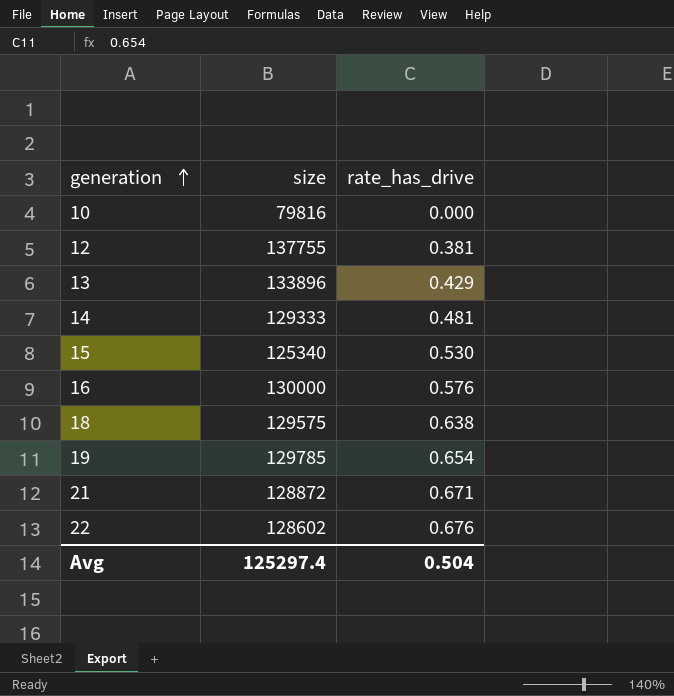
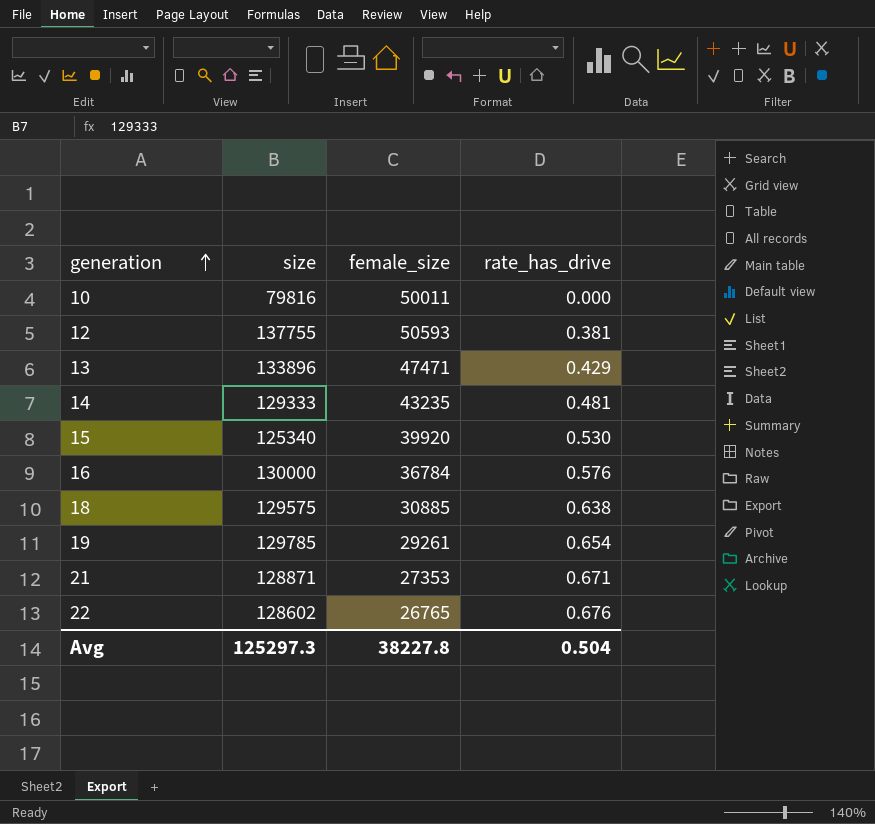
column female_size | position: none -> 3
21 | size: 128872 -> 128871
Avg | size: 125297.4 -> 125297.3

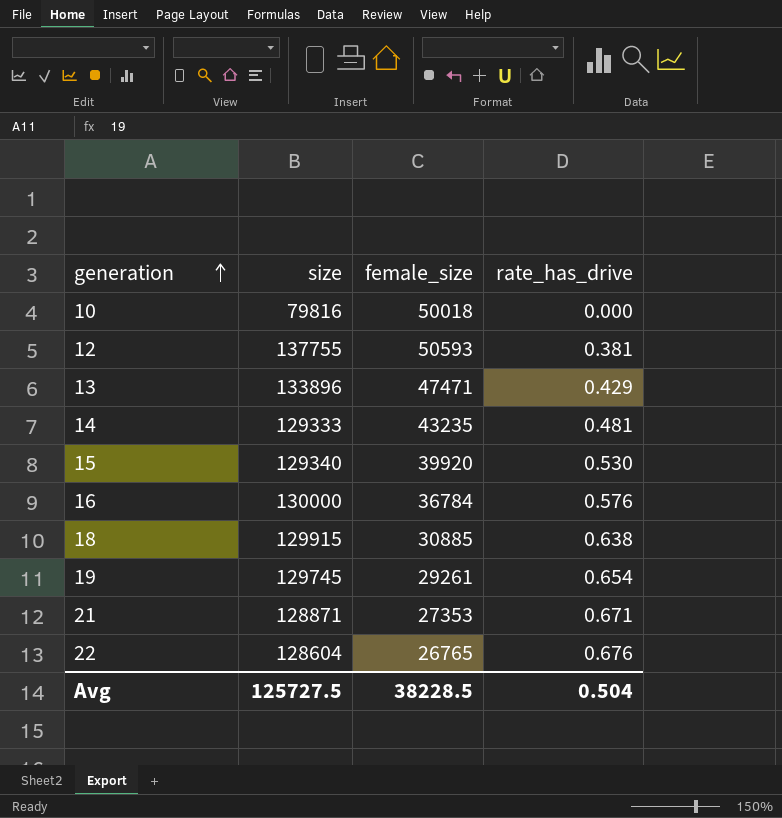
10 | female_size: 50011 -> 50018
15 | size: 125340 -> 129340
18 | size: 129575 -> 129915
19 | size: 129785 -> 129745
22 | size: 128602 -> 128604
Avg | size: 125297.3 -> 125727.5
Avg | female_size: 38227.8 -> 38228.5

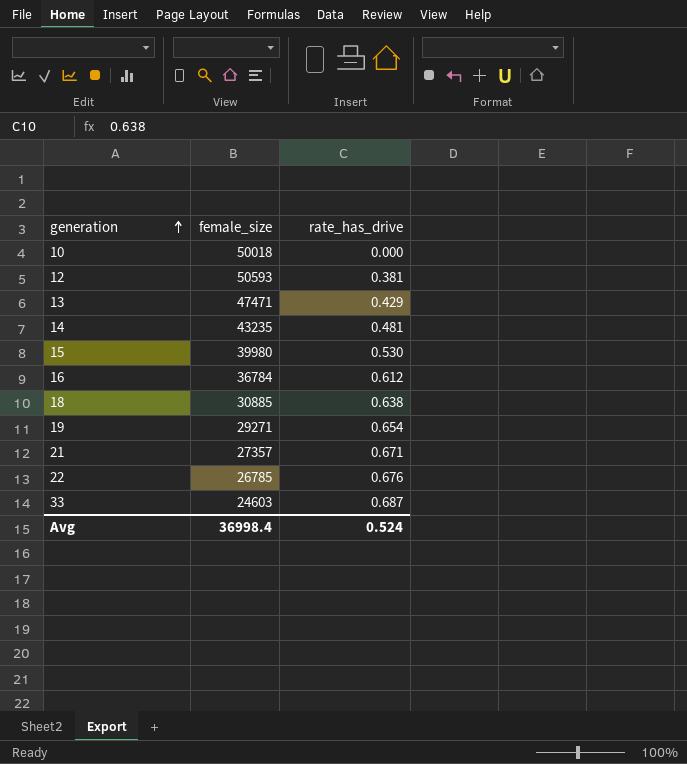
column size | position: 2 -> none
15 | female_size: 39920 -> 39980
16 | rate_has_drive: 0.576 -> 0.612
19 | female_size: 29261 -> 29271
21 | female_size: 27353 -> 27357
22 | female_size: 26765 -> 26785
row 33: none -> 24603 | 0.687
Avg | female_size: 38228.5 -> 36998.4
Avg | rate_has_drive: 0.504 -> 0.524

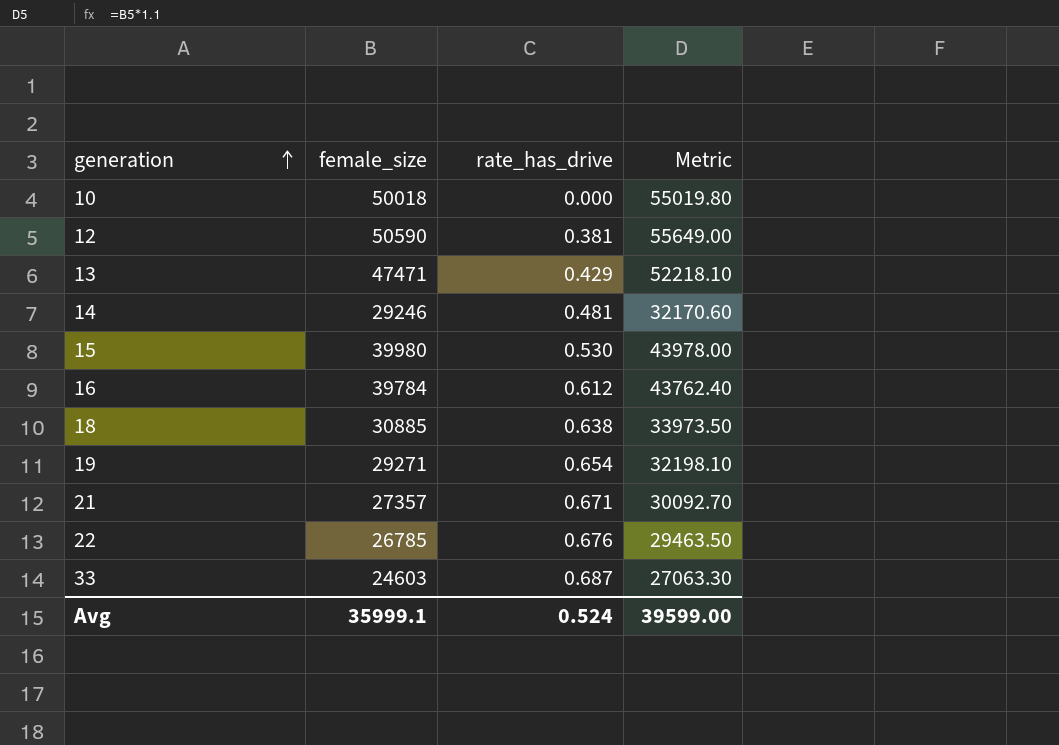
column Metric | formula: none -> [female_size] * 1.1
12 | female_size: 50593 -> 50590
14 | female_size: 43235 -> 29246
16 | female_size: 36784 -> 39784
Avg | female_size: 36998.4 -> 35999.1

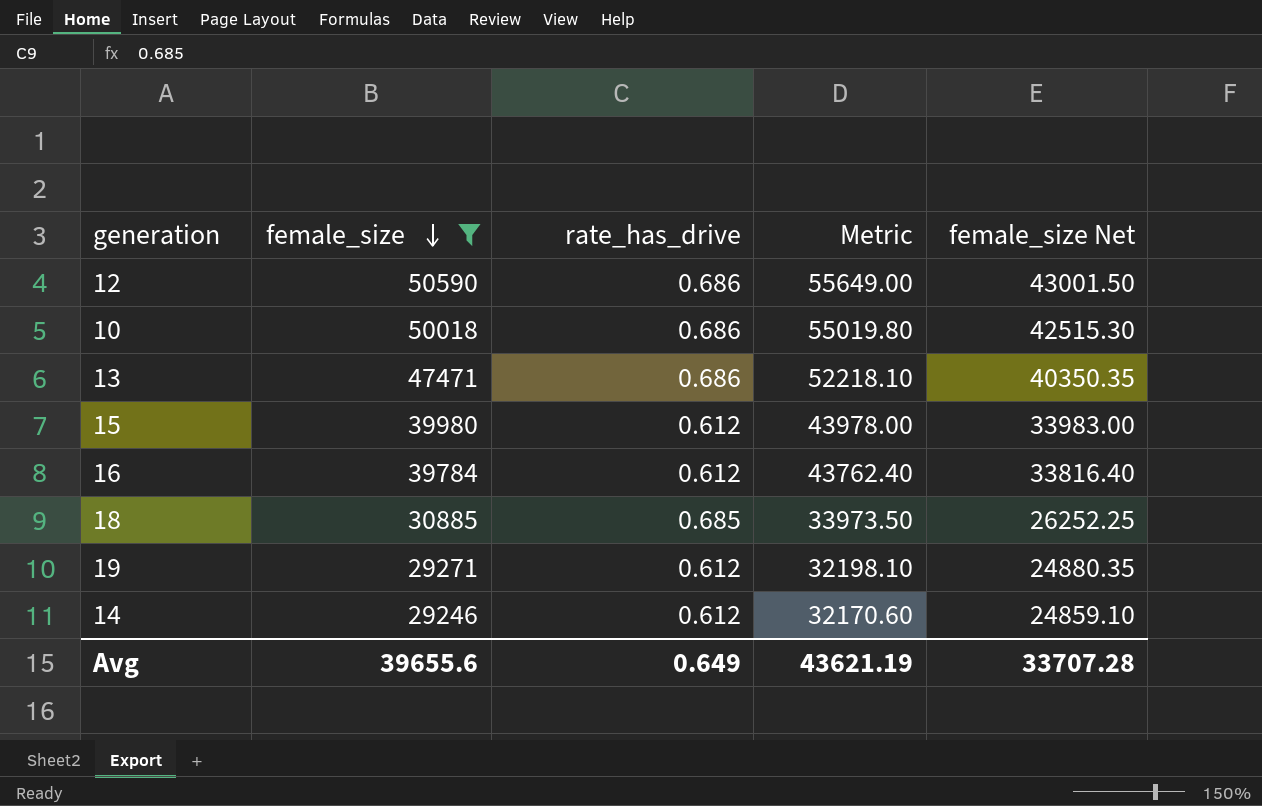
filter: none -> female_size >= 29246
row order: generation ascending -> female_size descending
column female_size Net | formula: none -> [female_size] * 0.85
12 | rate_has_drive: 0.381 -> 0.686
10 | rate_has_drive: 0.000 -> 0.686
13 | rate_has_drive: 0.429 -> 0.686
15 | rate_has_drive: 0.530 -> 0.612
18 | rate_has_drive: 0.638 -> 0.685
19 | rate_has_drive: 0.654 -> 0.612
14 | rate_has_drive: 0.481 -> 0.612
Avg | female_size: 35999.1 -> 39655.6
Avg | rate_has_drive: 0.524 -> 0.649
Avg | Metric: 39599.00 -> 43621.19

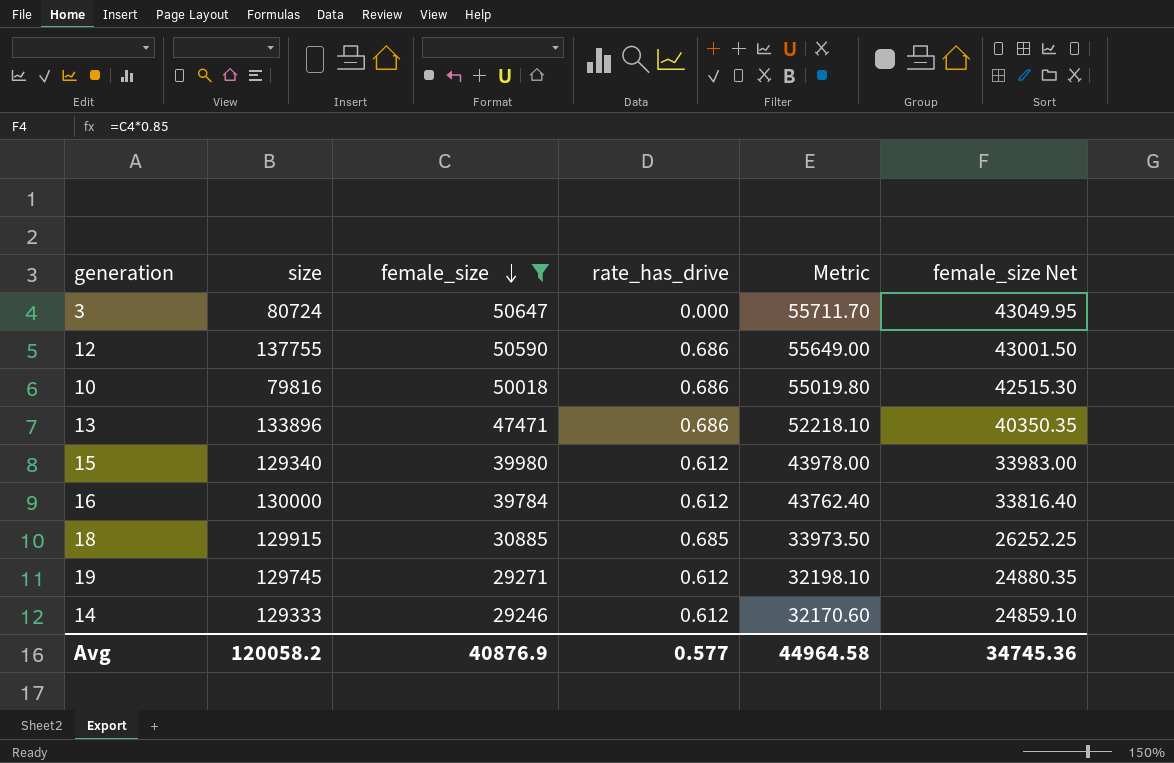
column size | position: none -> 2
row 3: none -> 80724 | 50647 | 0.000 | 55711.70 | 43049.95
Avg | female_size: 39655.6 -> 40876.9
Avg | rate_has_drive: 0.649 -> 0.577
Avg | Metric: 43621.19 -> 44964.58
Avg | female_size Net: 33707.28 -> 34745.36

